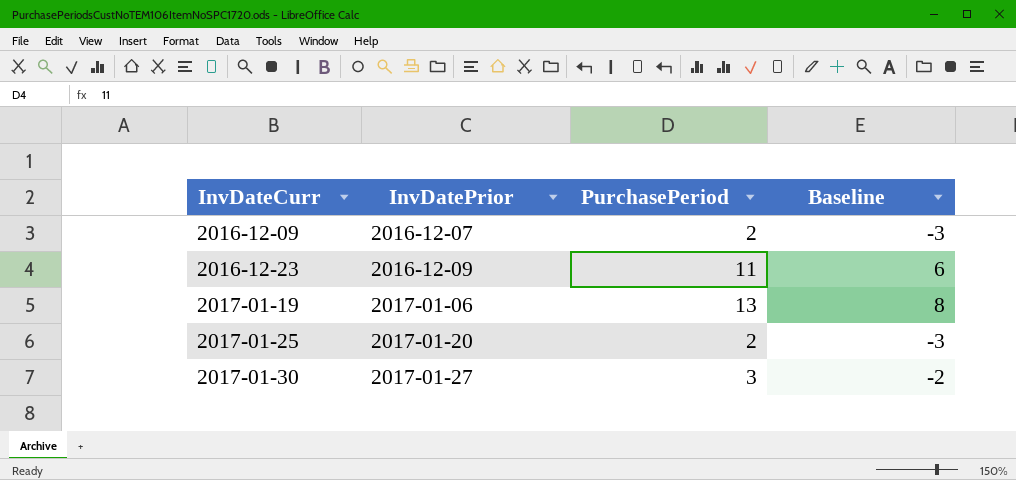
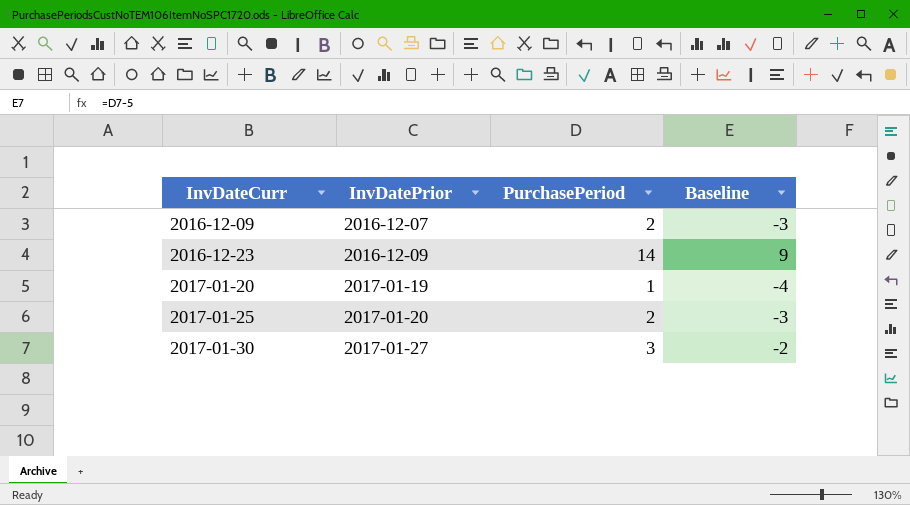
row 2017-01-19: 2017-01-06 | 13 | 8 -> none
2016-12-23 | PurchasePeriod: 11 -> 14
2016-12-23 | Baseline: 6 -> 9
row 2017-01-20: none -> 2017-01-19 | 1 | -4

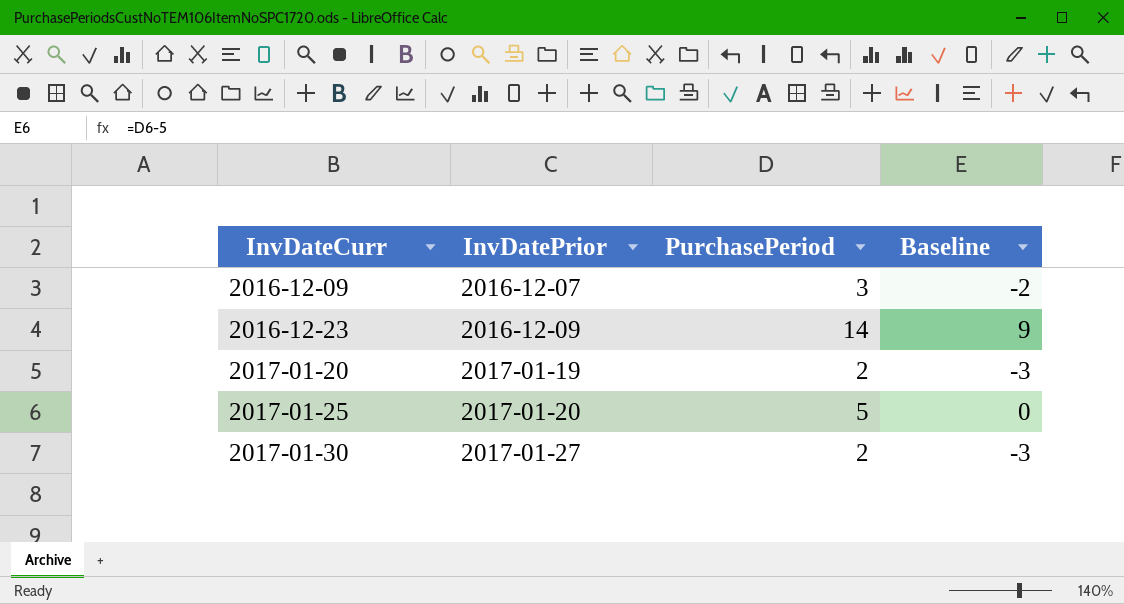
2016-12-09 | PurchasePeriod: 2 -> 3
2016-12-09 | Baseline: -3 -> -2
2017-01-20 | PurchasePeriod: 1 -> 2
2017-01-20 | Baseline: -4 -> -3
2017-01-25 | PurchasePeriod: 2 -> 5
2017-01-25 | Baseline: -3 -> 0
2017-01-30 | PurchasePeriod: 3 -> 2
2017-01-30 | Baseline: -2 -> -3

